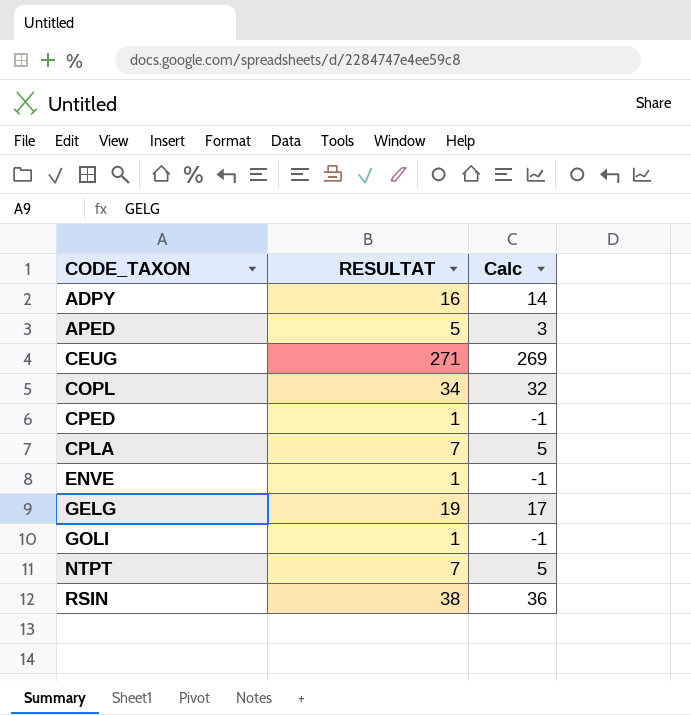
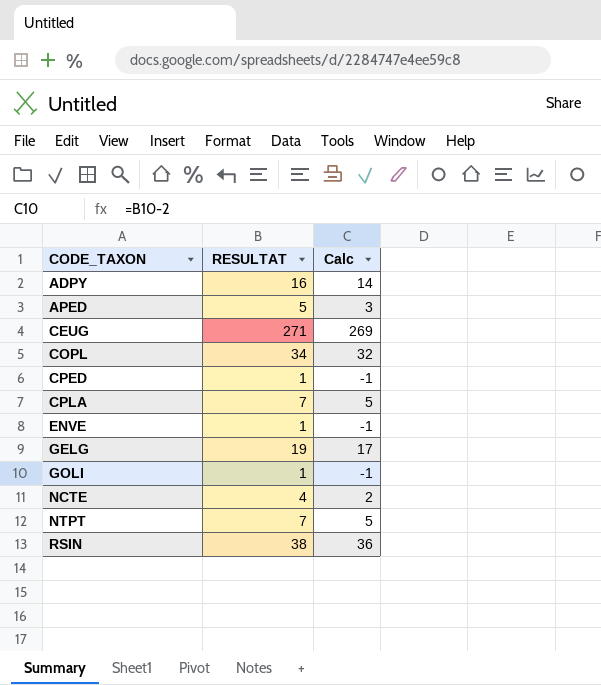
row NCTE: none -> 4 | 2

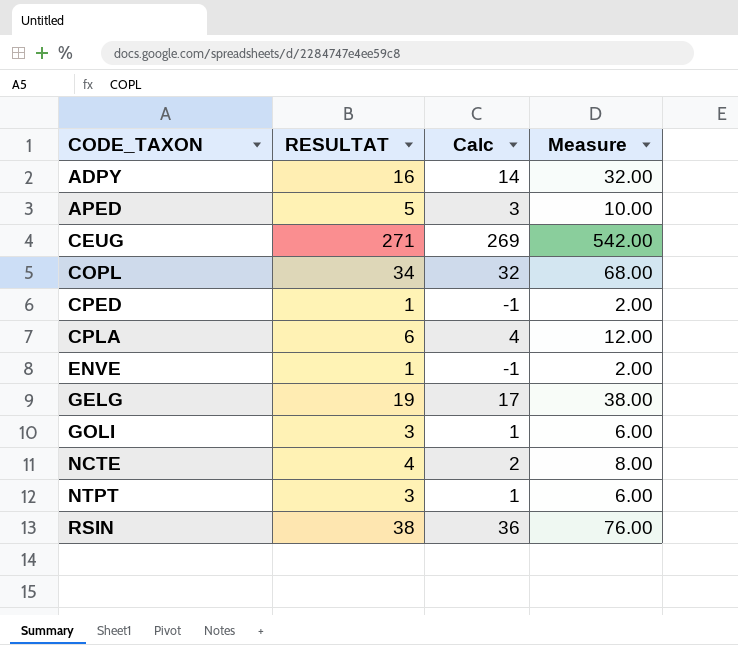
column Measure | formula: none -> [RESULTAT] * 2
CPLA | RESULTAT: 7 -> 6
CPLA | Calc: 5 -> 4
GOLI | RESULTAT: 1 -> 3
GOLI | Calc: -1 -> 1
NTPT | RESULTAT: 7 -> 3
NTPT | Calc: 5 -> 1

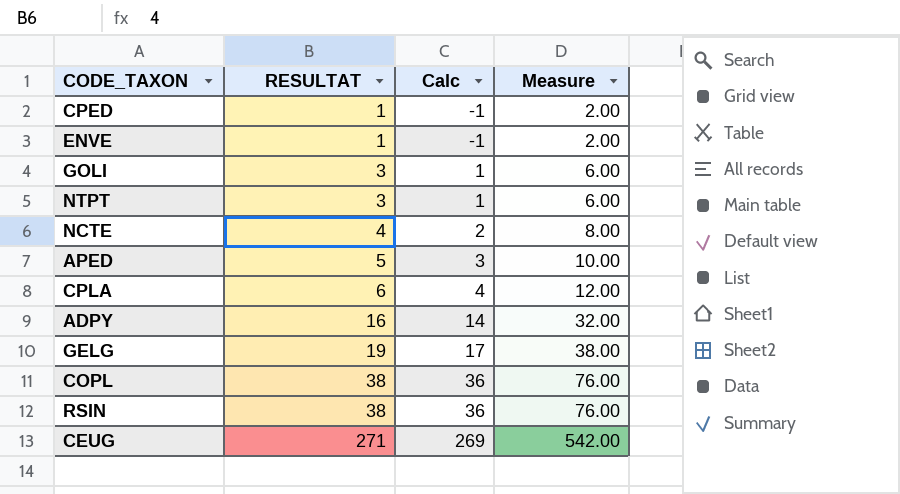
row order: CODE_TAXON ascending -> RESULTAT ascending
COPL | RESULTAT: 34 -> 38
COPL | Calc: 32 -> 36
COPL | Measure: 68.00 -> 76.00

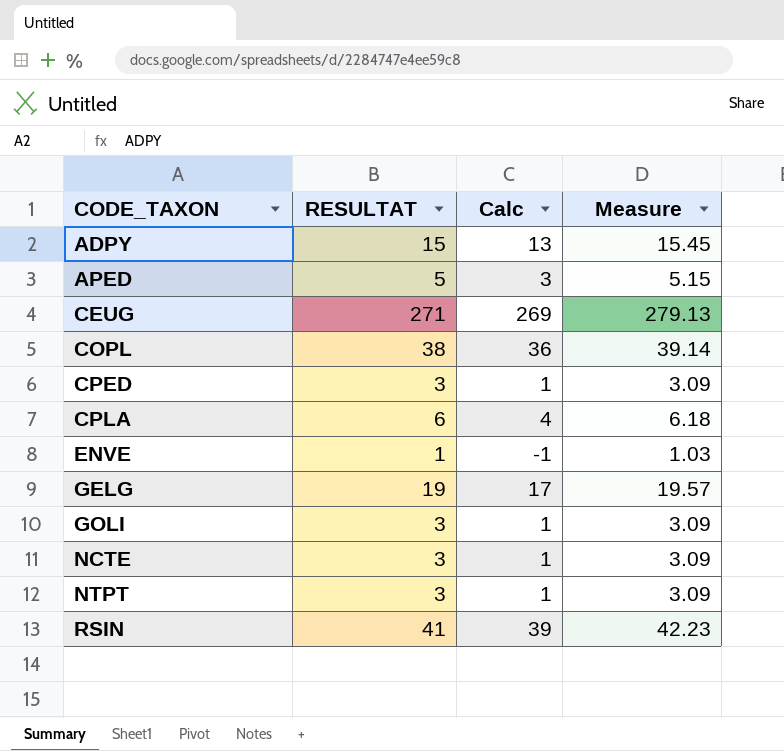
row order: RESULTAT ascending -> CODE_TAXON ascending
column Measure | formula: [RESULTAT] * 2 -> [RESULTAT] * 1.03
ADPY | RESULTAT: 16 -> 15
ADPY | Calc: 14 -> 13
CPED | RESULTAT: 1 -> 3
CPED | Calc: -1 -> 1
NCTE | RESULTAT: 4 -> 3
NCTE | Calc: 2 -> 1
RSIN | RESULTAT: 38 -> 41
RSIN | Calc: 36 -> 39

